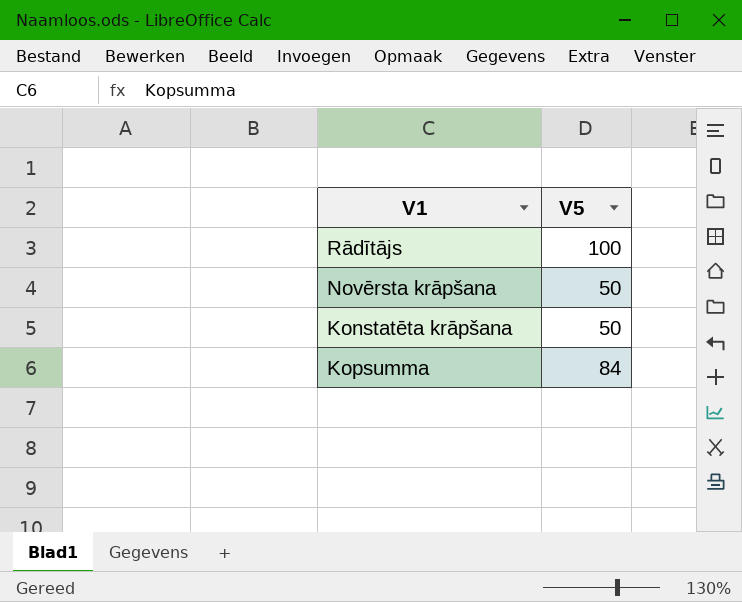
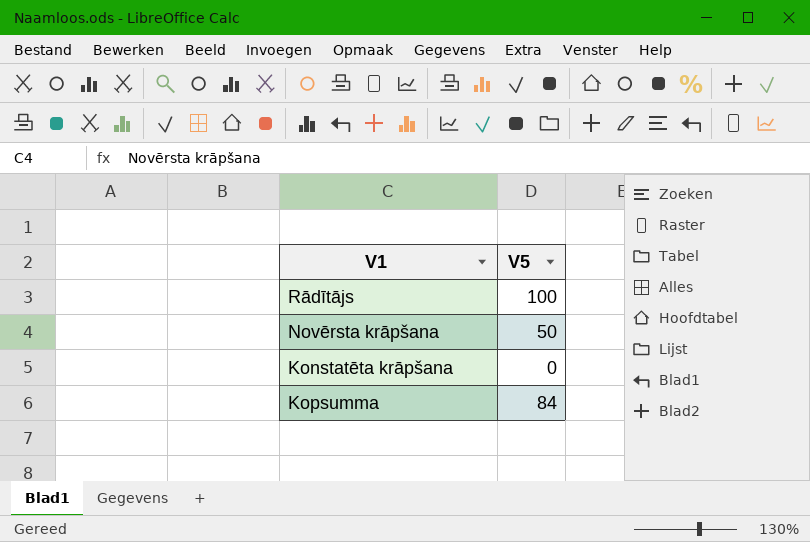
Konstatēta krāpšana | V5: 50 -> 0

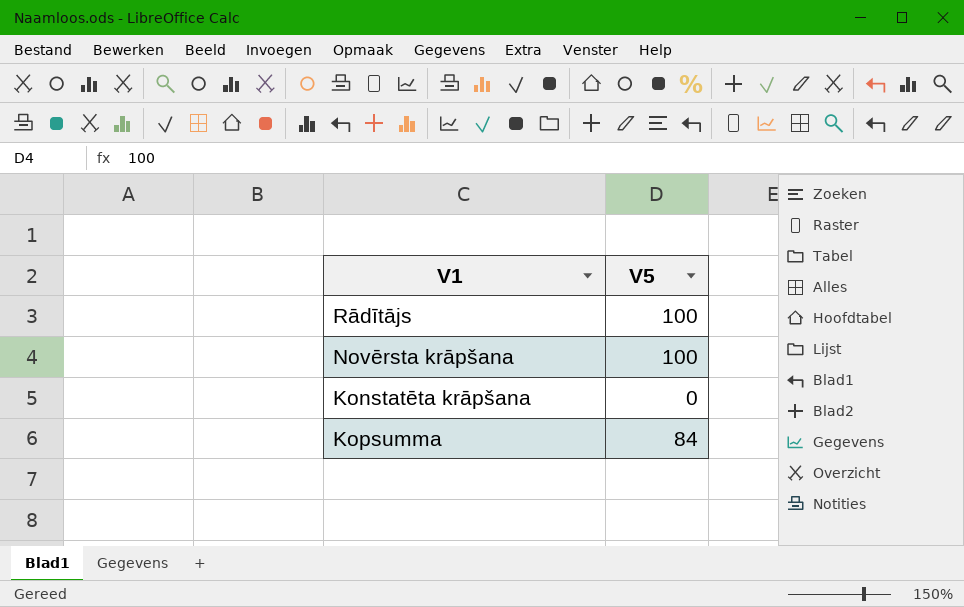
Novērsta krāpšana | V5: 50 -> 100

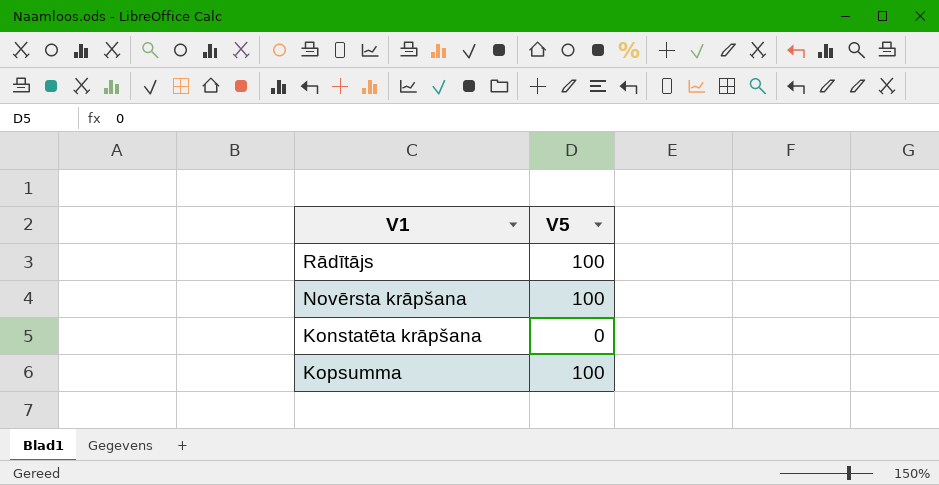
Kopsumma | V5: 84 -> 100

